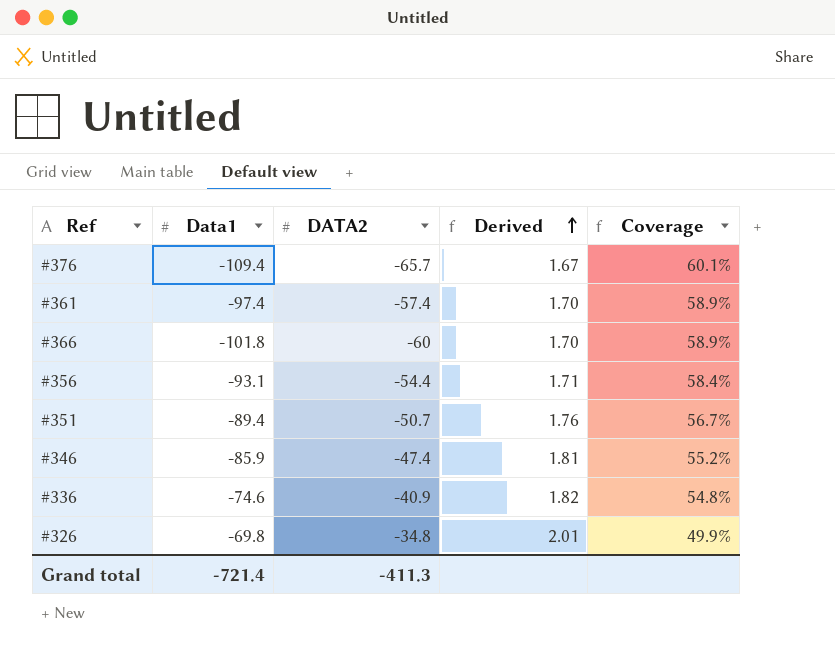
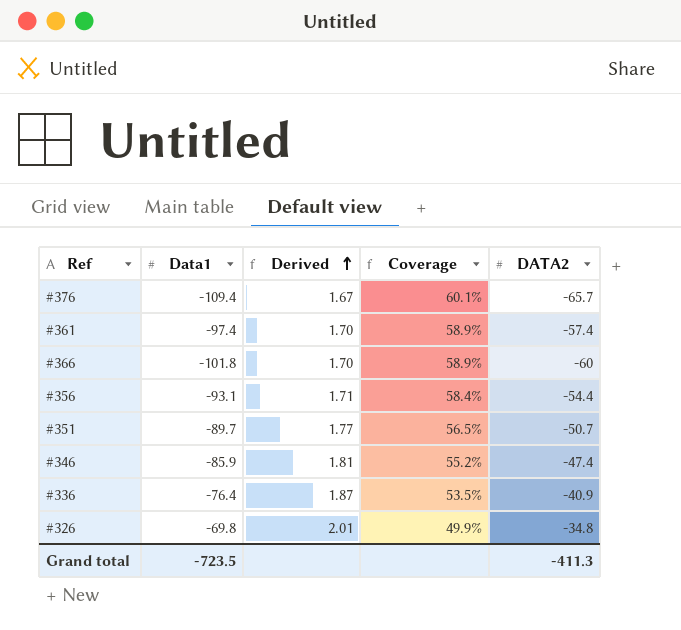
column DATA2 | position: 3 -> 5
#351 | Data1: -89.4 -> -89.7
#351 | Derived: 1.76 -> 1.77
#351 | Coverage: 56.7% -> 56.5%
#336 | Data1: -74.6 -> -76.4
#336 | Derived: 1.82 -> 1.87
#336 | Coverage: 54.8% -> 53.5%
Grand total | Data1: -721.4 -> -723.5

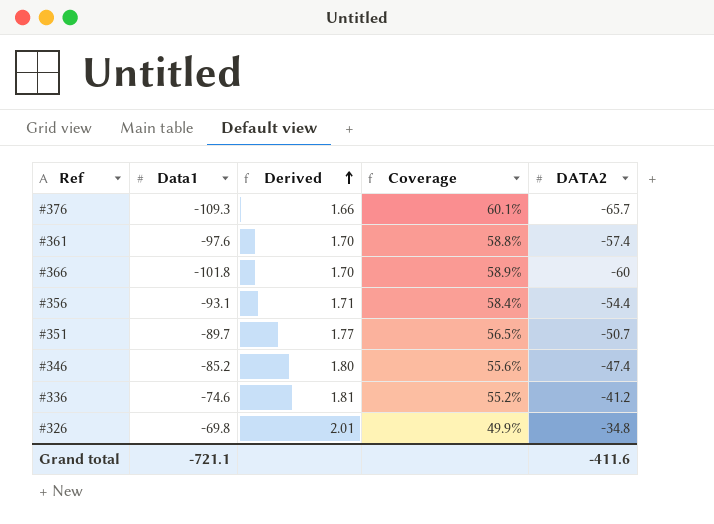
#376 | Data1: -109.4 -> -109.3
#376 | Derived: 1.67 -> 1.66
#361 | Data1: -97.4 -> -97.6
#361 | Coverage: 58.9% -> 58.8%
#346 | Data1: -85.9 -> -85.2
#346 | Derived: 1.81 -> 1.80
#346 | Coverage: 55.2% -> 55.6%
#336 | Data1: -76.4 -> -74.6
#336 | Derived: 1.87 -> 1.81
#336 | Coverage: 53.5% -> 55.2%
#336 | DATA2: -40.9 -> -41.2
Grand total | Data1: -723.5 -> -721.1
Grand total | DATA2: -411.3 -> -411.6

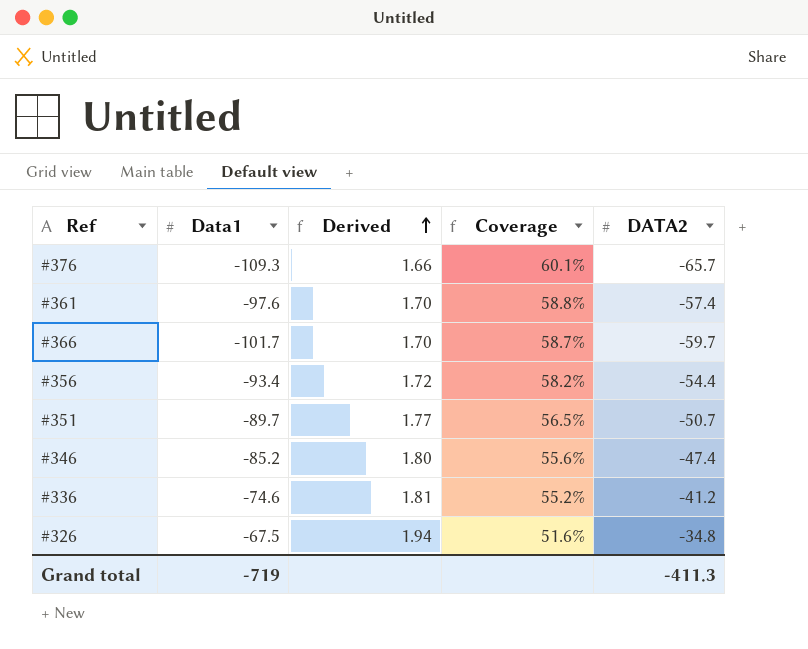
#366 | Data1: -101.8 -> -101.7
#366 | Coverage: 58.9% -> 58.7%
#366 | DATA2: -60 -> -59.7
#356 | Data1: -93.1 -> -93.4
#356 | Derived: 1.71 -> 1.72
#356 | Coverage: 58.4% -> 58.2%
#326 | Data1: -69.8 -> -67.5
#326 | Derived: 2.01 -> 1.94
#326 | Coverage: 49.9% -> 51.6%
Grand total | Data1: -721.1 -> -719
Grand total | DATA2: -411.6 -> -411.3

